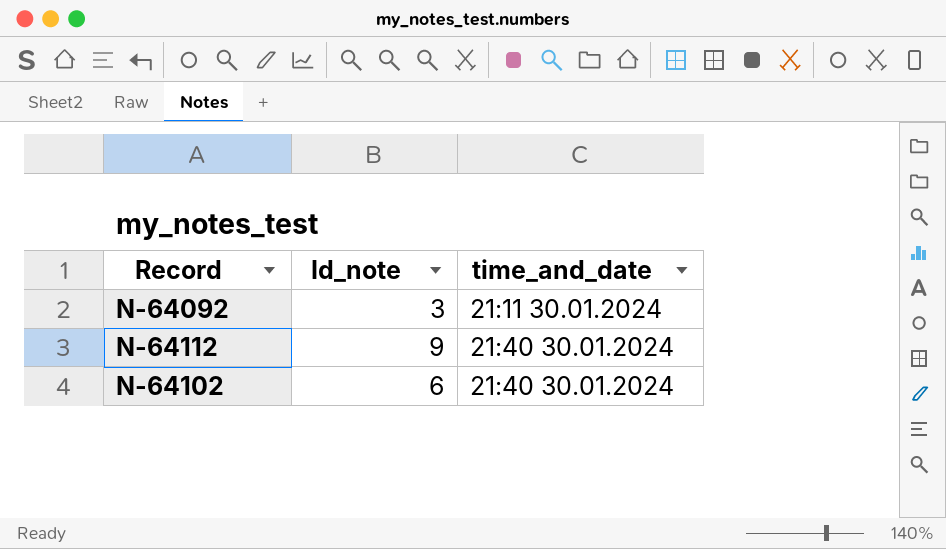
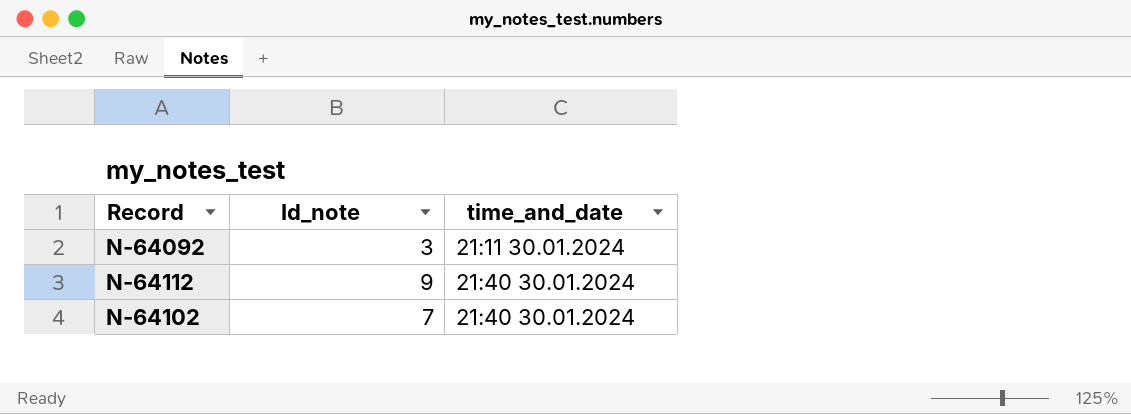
N-64102 | Id_note: 6 -> 7

